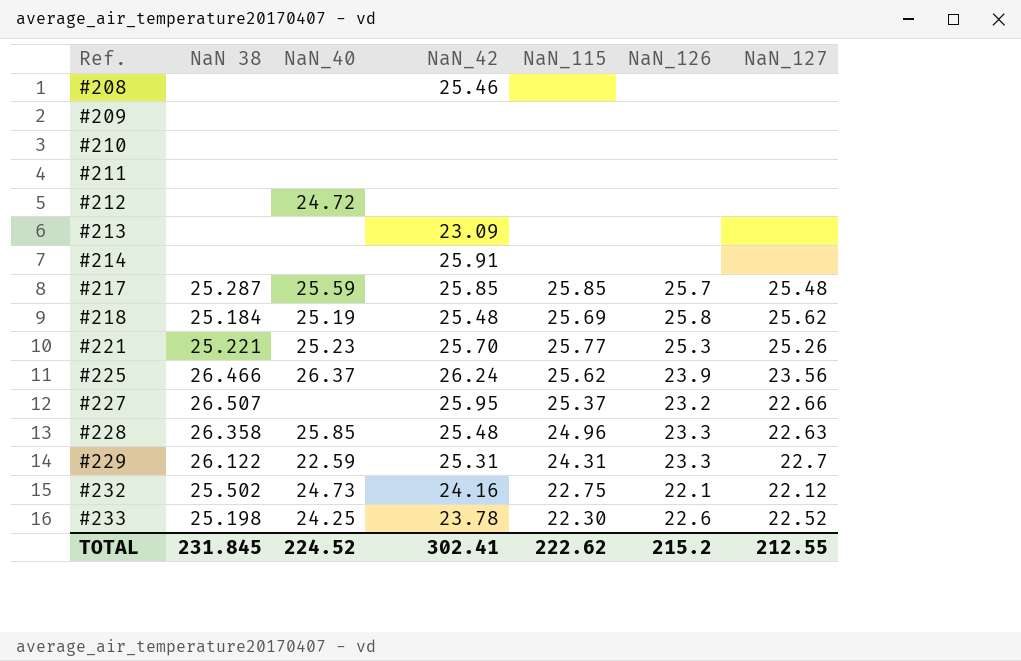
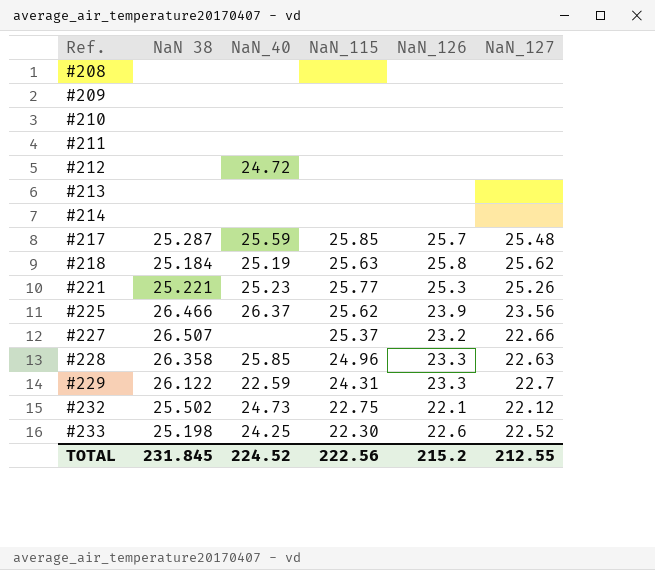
column NaN_42 | position: 4 -> none
#218 | NaN_115: 25.69 -> 25.63
TOTAL | NaN_115: 222.62 -> 222.56

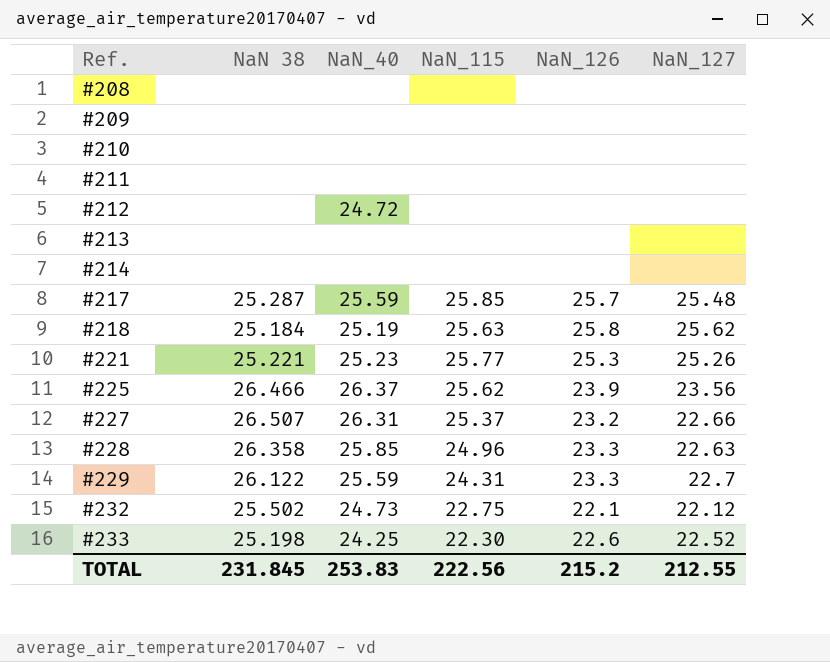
#227 | NaN_40: none -> 26.31
#229 | NaN_40: 22.59 -> 25.59
TOTAL | NaN_40: 224.52 -> 253.83

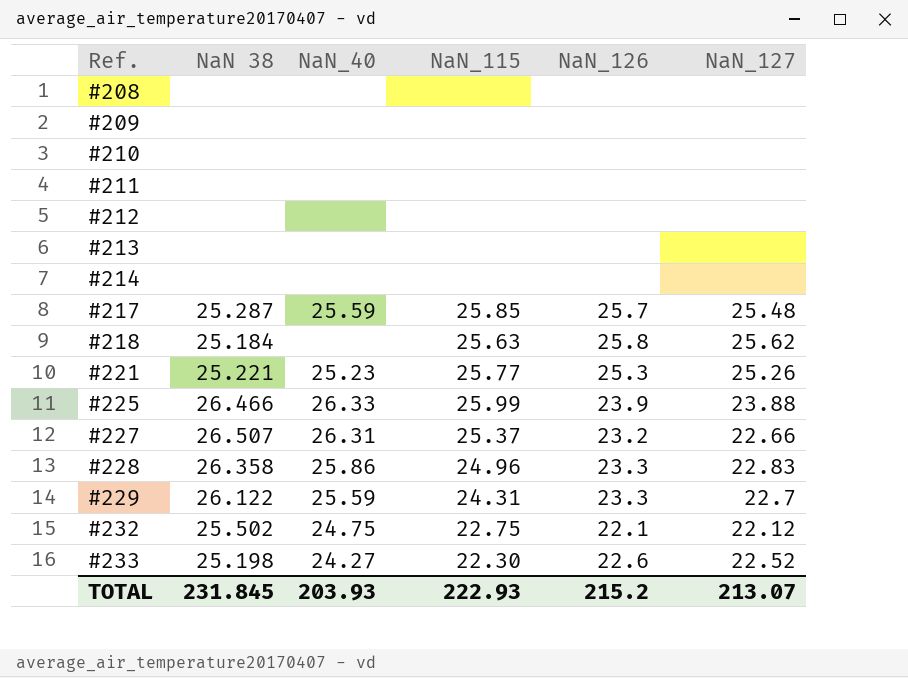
#212 | NaN_40: 24.72 -> none
#218 | NaN_40: 25.19 -> none
#225 | NaN_40: 26.37 -> 26.33
#225 | NaN_115: 25.62 -> 25.99
#225 | NaN_127: 23.56 -> 23.88
#228 | NaN_40: 25.85 -> 25.86
#228 | NaN_127: 22.63 -> 22.83
#232 | NaN_40: 24.73 -> 24.75
#233 | NaN_40: 24.25 -> 24.27
TOTAL | NaN_40: 253.83 -> 203.93
TOTAL | NaN_115: 222.56 -> 222.93
TOTAL | NaN_127: 212.55 -> 213.07

